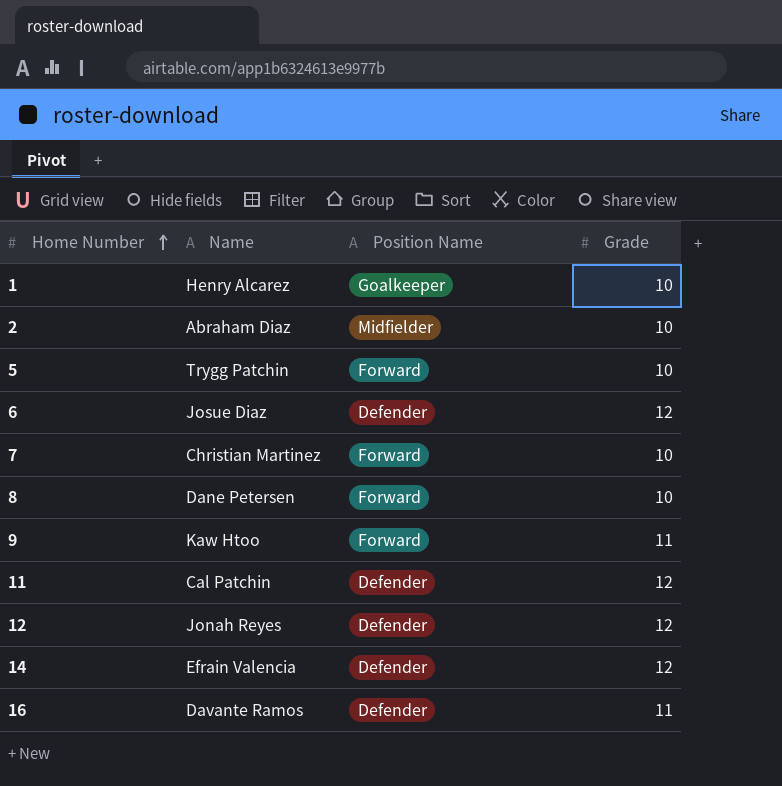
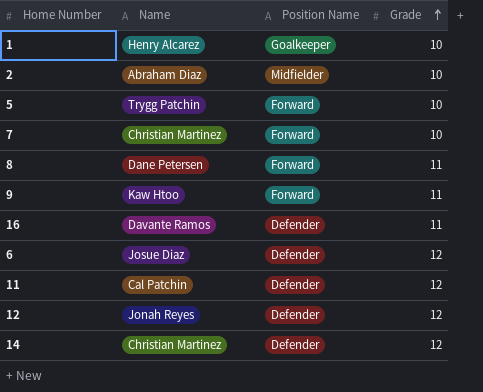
row order: Home Number ascending -> Grade ascending
8 | Grade: 10 -> 11
14 | Name: Efrain Valencia -> Christian Martinez

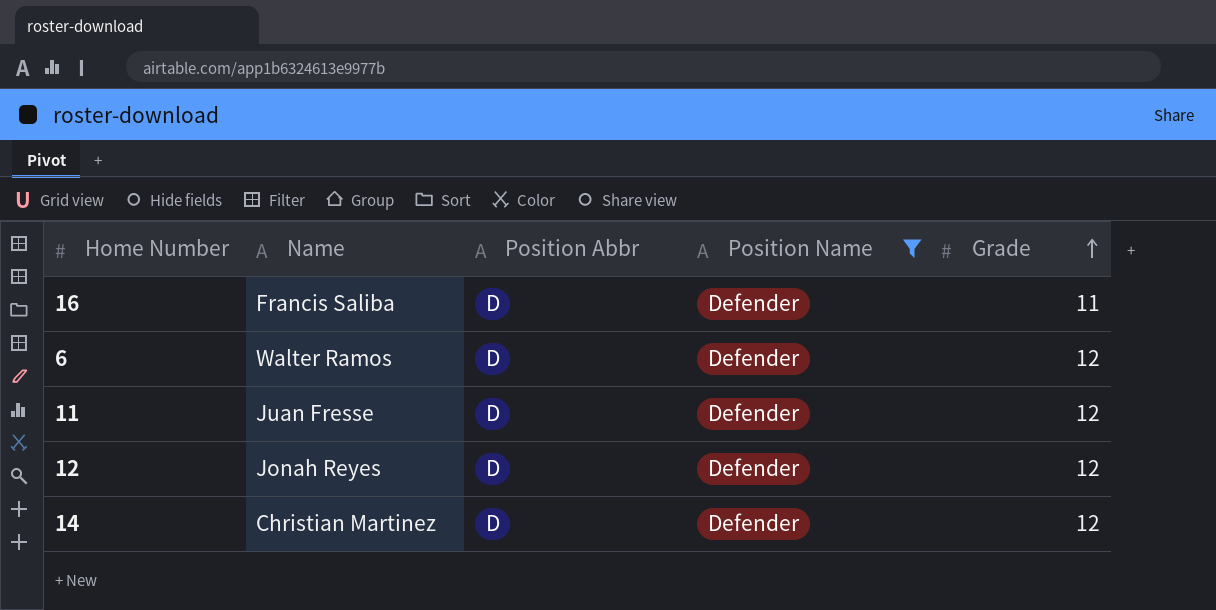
filter: none -> Position Name = Defender
column Position Abbr | position: none -> 3
16 | Name: Davante Ramos -> Francis Saliba
6 | Name: Josue Diaz -> Walter Ramos
11 | Name: Cal Patchin -> Juan Fresse

